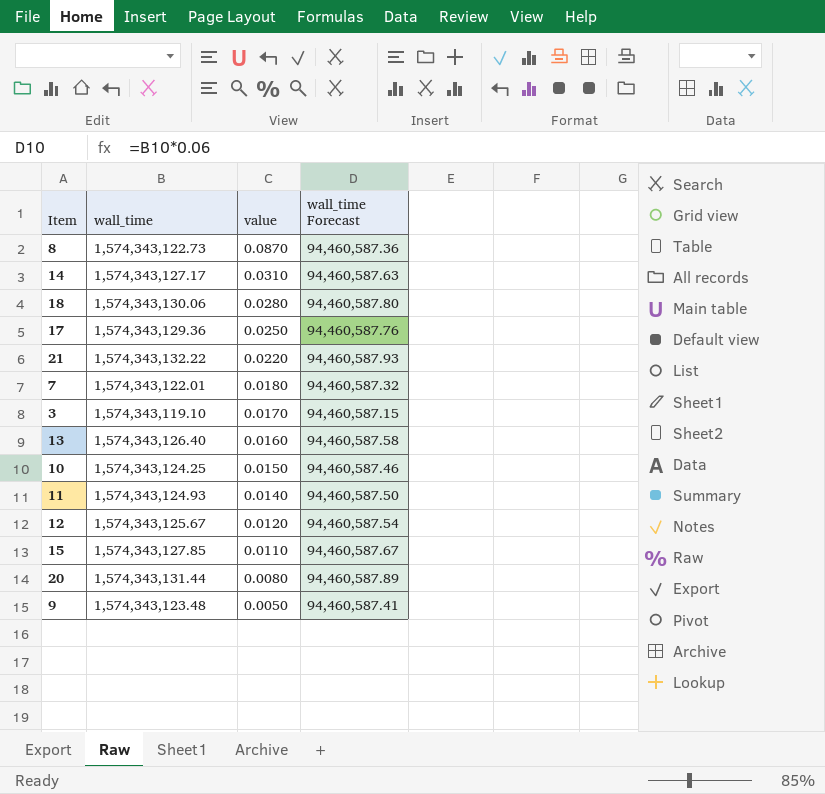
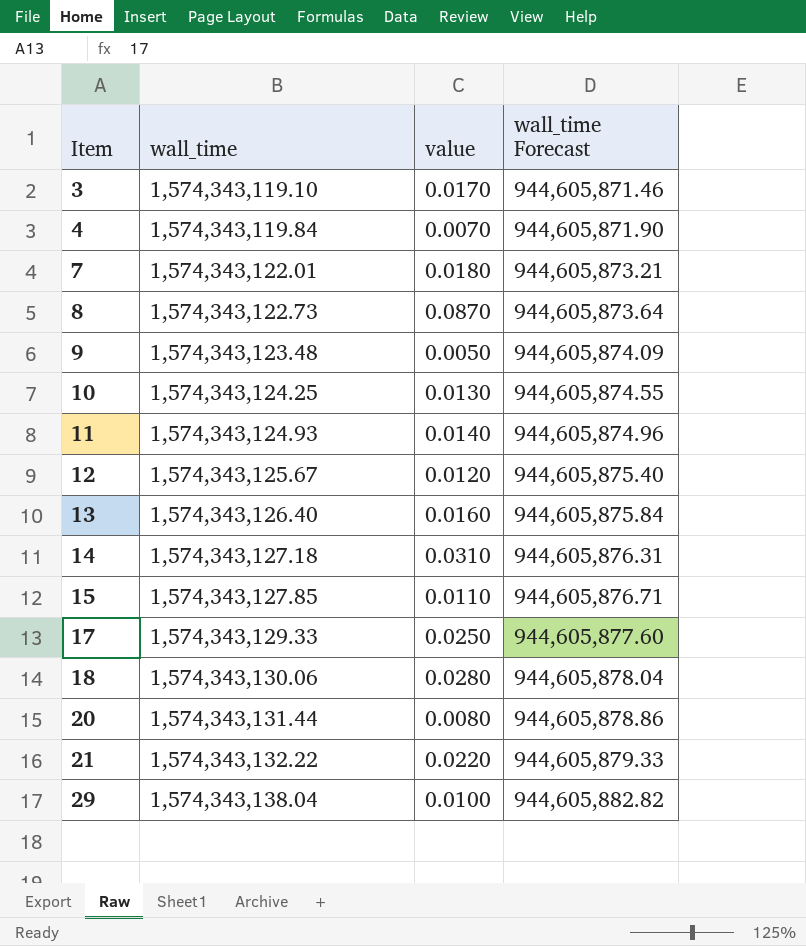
row order: value descending -> Item ascending
column wall_time Forecast | formula: [wall_time] * 0.06 -> [wall_time] * 0.6
row 4: none -> 1,574,343,119.84 | 0.0070 | 944,605,871.90
10 | value: 0.0150 -> 0.0130
14 | wall_time: 1,574,343,127.17 -> 1,574,343,127.18
17 | wall_time: 1,574,343,129.36 -> 1,574,343,129.33
row 29: none -> 1,574,343,138.04 | 0.0100 | 944,605,882.82

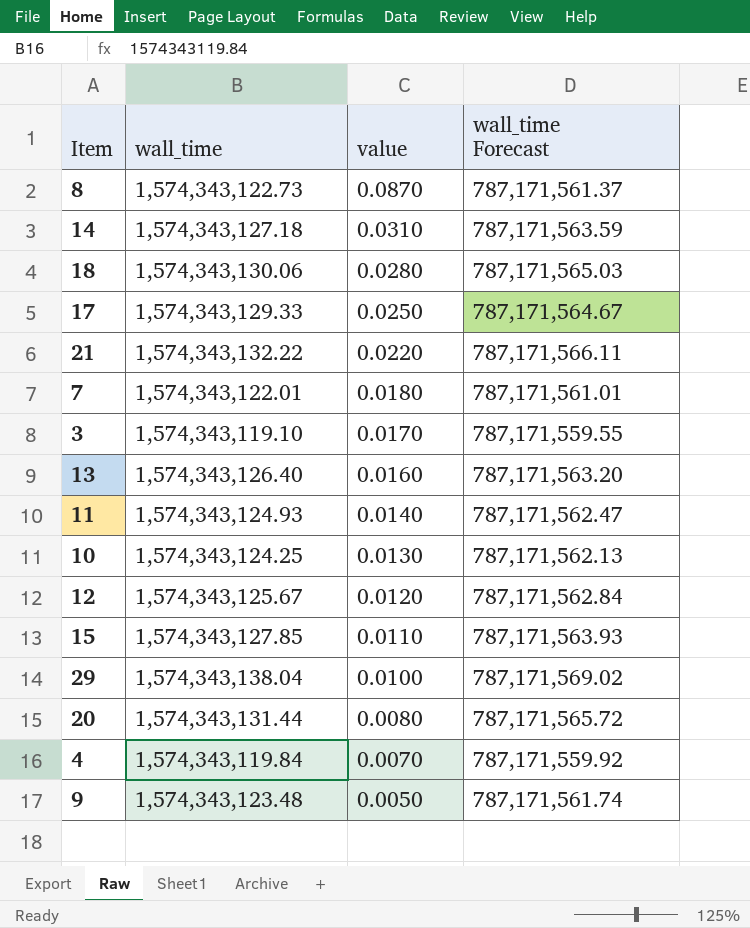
row order: Item ascending -> value descending
column wall_time Forecast | formula: [wall_time] * 0.6 -> [wall_time] * 0.5

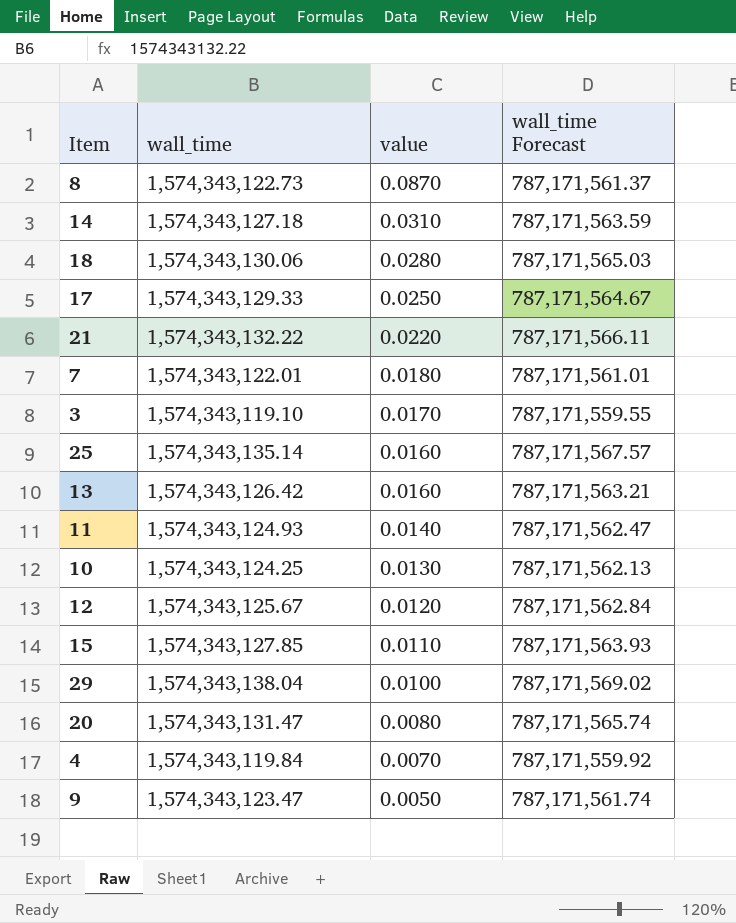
row 25: none -> 1,574,343,135.14 | 0.0160 | 787,171,567.57
13 | wall_time: 1,574,343,126.40 -> 1,574,343,126.42
13 | wall_time Forecast: 787,171,563.20 -> 787,171,563.21
20 | wall_time: 1,574,343,131.44 -> 1,574,343,131.47
20 | wall_time Forecast: 787,171,565.72 -> 787,171,565.74
9 | wall_time: 1,574,343,123.48 -> 1,574,343,123.47

